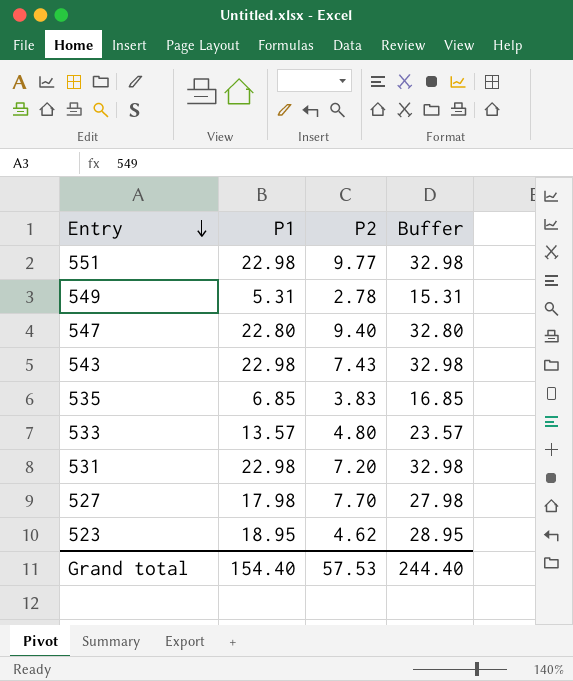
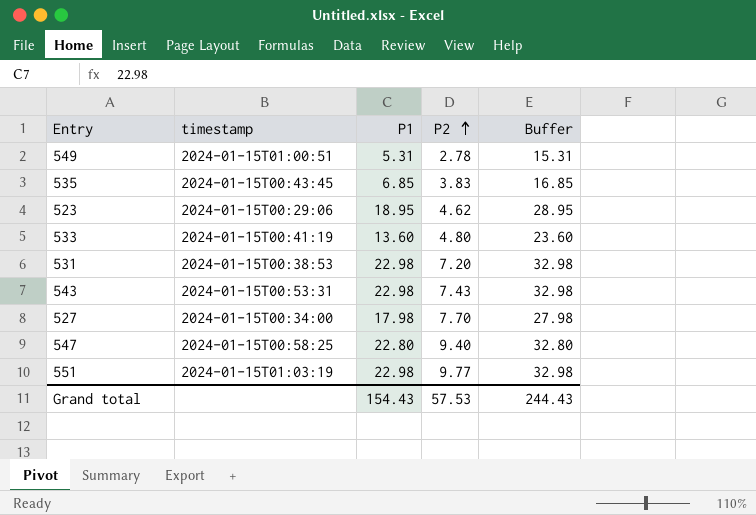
row order: Entry descending -> P2 ascending
column timestamp | position: none -> 2
533 | P1: 13.57 -> 13.60
533 | Buffer: 23.57 -> 23.60
Grand total | P1: 154.40 -> 154.43
Grand total | Buffer: 244.40 -> 244.43

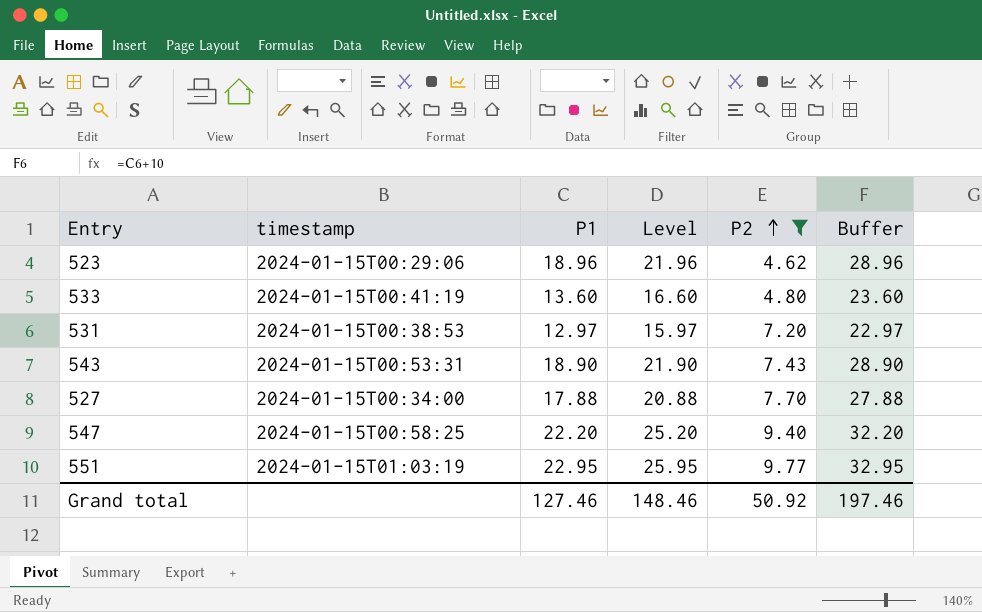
filter: none -> P2 >= 4.62
column Level | formula: none -> [P1] + 3
523 | P1: 18.95 -> 18.96
523 | Buffer: 28.95 -> 28.96
531 | P1: 22.98 -> 12.97
531 | Buffer: 32.98 -> 22.97
543 | P1: 22.98 -> 18.90
543 | Buffer: 32.98 -> 28.90
527 | P1: 17.98 -> 17.88
527 | Buffer: 27.98 -> 27.88
547 | P1: 22.80 -> 22.20
547 | Buffer: 32.80 -> 32.20
551 | P1: 22.98 -> 22.95
551 | Buffer: 32.98 -> 32.95
Grand total | P1: 154.43 -> 127.46
Grand total | P2: 57.53 -> 50.92
Grand total | Buffer: 244.43 -> 197.46

